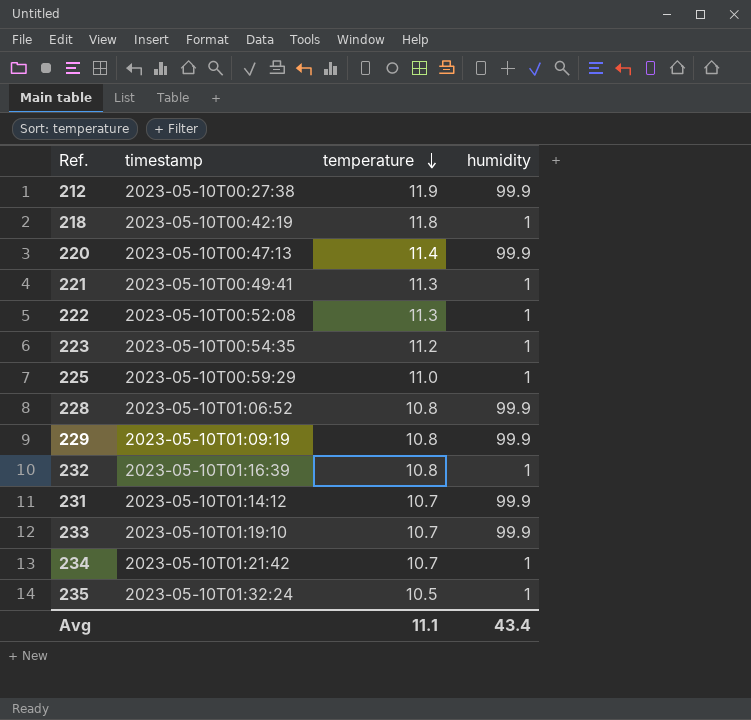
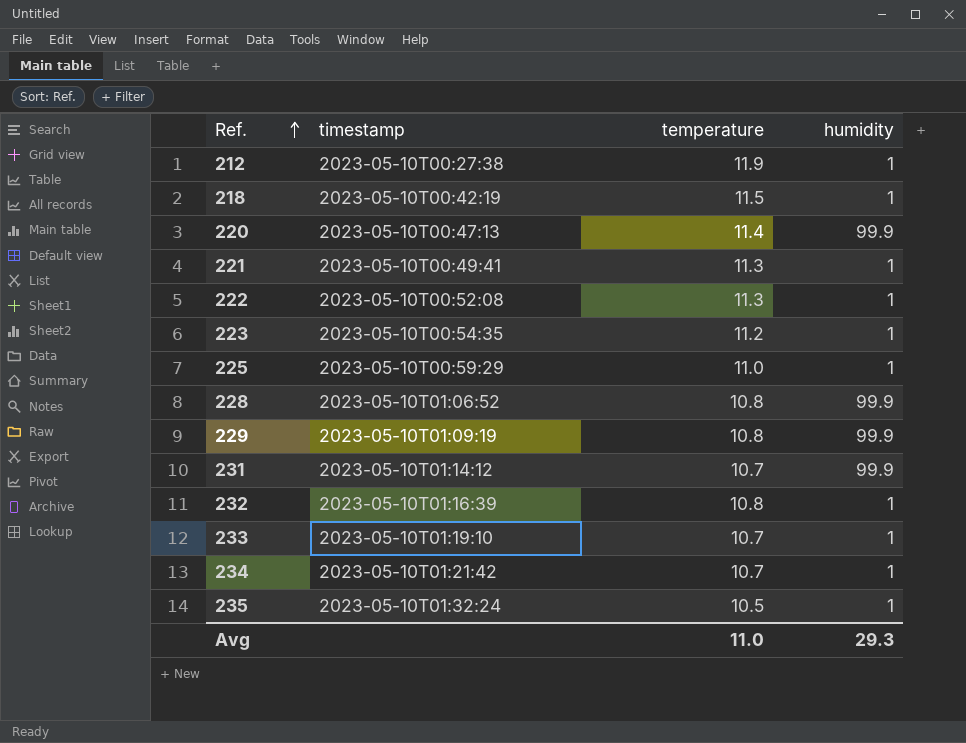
row order: temperature descending -> Ref. ascending
212 | humidity: 99.9 -> 1
218 | temperature: 11.8 -> 11.5
233 | humidity: 99.9 -> 1
Avg | temperature: 11.1 -> 11.0
Avg | humidity: 43.4 -> 29.3

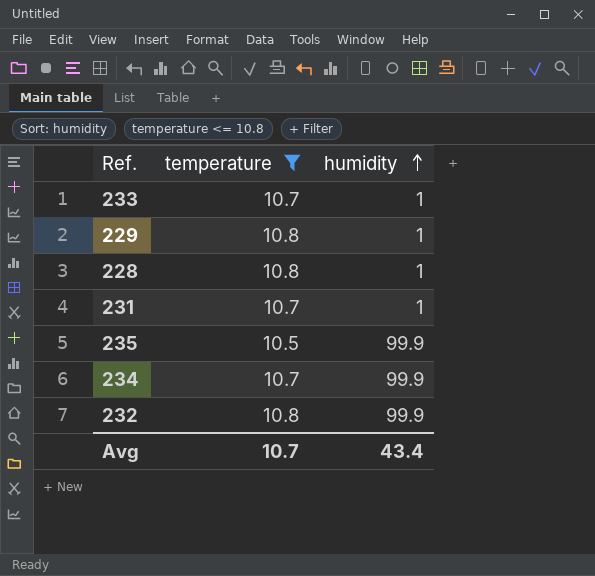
filter: none -> temperature <= 10.8
row order: Ref. ascending -> humidity ascending
column timestamp | position: 2 -> none
229 | humidity: 99.9 -> 1
228 | humidity: 99.9 -> 1
231 | humidity: 99.9 -> 1
235 | humidity: 1 -> 99.9
234 | humidity: 1 -> 99.9
232 | humidity: 1 -> 99.9
Avg | temperature: 11.0 -> 10.7
Avg | humidity: 29.3 -> 43.4

